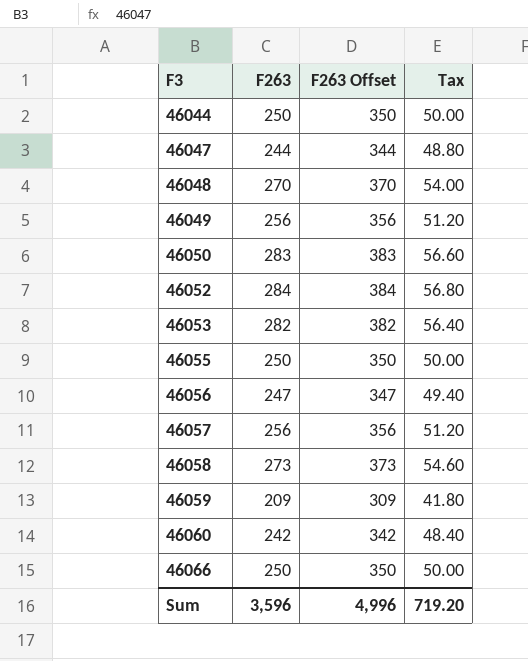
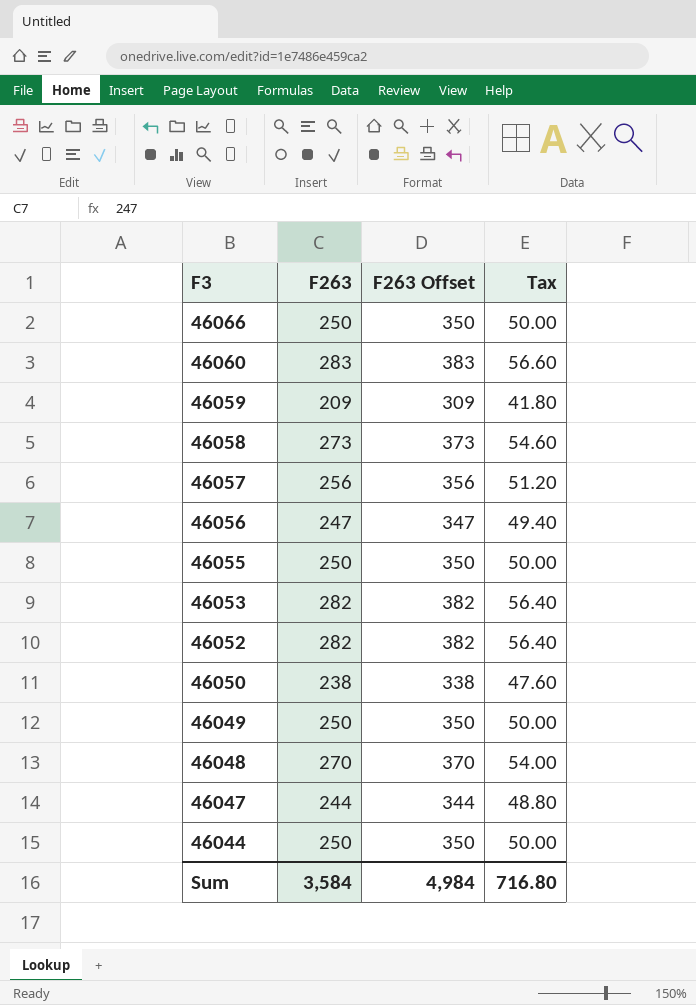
row order: F3 ascending -> F3 descending
46060 | F263: 242 -> 283
46060 | F263 Offset: 342 -> 383
46060 | Tax: 48.40 -> 56.60
46052 | F263: 284 -> 282
46052 | F263 Offset: 384 -> 382
46052 | Tax: 56.80 -> 56.40
46050 | F263: 283 -> 238
46050 | F263 Offset: 383 -> 338
46050 | Tax: 56.60 -> 47.60
46049 | F263: 256 -> 250
46049 | F263 Offset: 356 -> 350
46049 | Tax: 51.20 -> 50.00
Sum | F263: 3,596 -> 3,584
Sum | F263 Offset: 4,996 -> 4,984
Sum | Tax: 719.20 -> 716.80

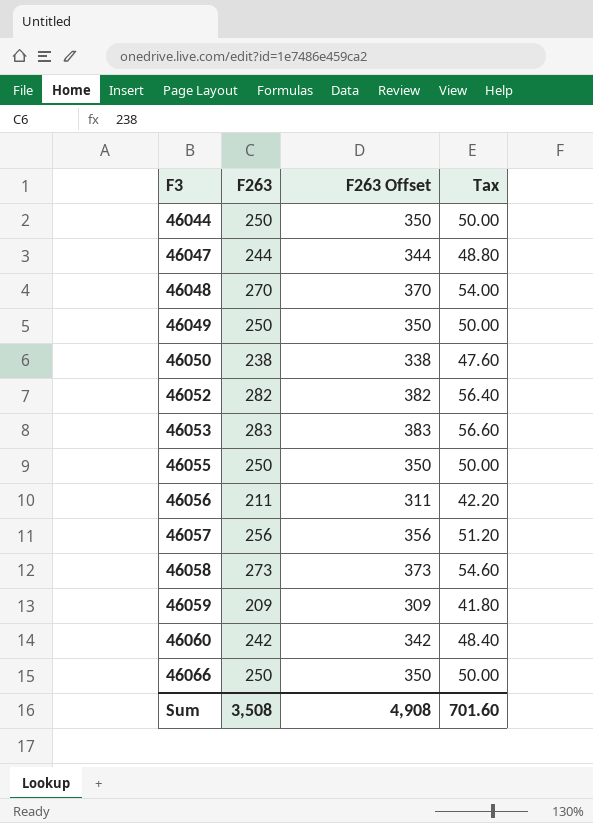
row order: F3 descending -> F3 ascending
46053 | F263: 282 -> 283
46053 | F263 Offset: 382 -> 383
46053 | Tax: 56.40 -> 56.60
46056 | F263: 247 -> 211
46056 | F263 Offset: 347 -> 311
46056 | Tax: 49.40 -> 42.20
46060 | F263: 283 -> 242
46060 | F263 Offset: 383 -> 342
46060 | Tax: 56.60 -> 48.40
Sum | F263: 3,584 -> 3,508
Sum | F263 Offset: 4,984 -> 4,908
Sum | Tax: 716.80 -> 701.60

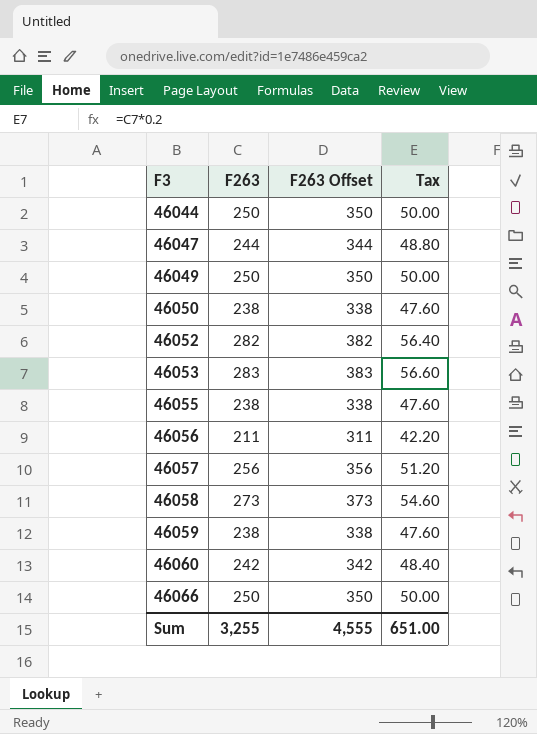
row 46048: 270 | 370 | 54.00 -> none
46055 | F263: 250 -> 238
46055 | F263 Offset: 350 -> 338
46055 | Tax: 50.00 -> 47.60
46059 | F263: 209 -> 238
46059 | F263 Offset: 309 -> 338
46059 | Tax: 41.80 -> 47.60
Sum | F263: 3,508 -> 3,255
Sum | F263 Offset: 4,908 -> 4,555
Sum | Tax: 701.60 -> 651.00

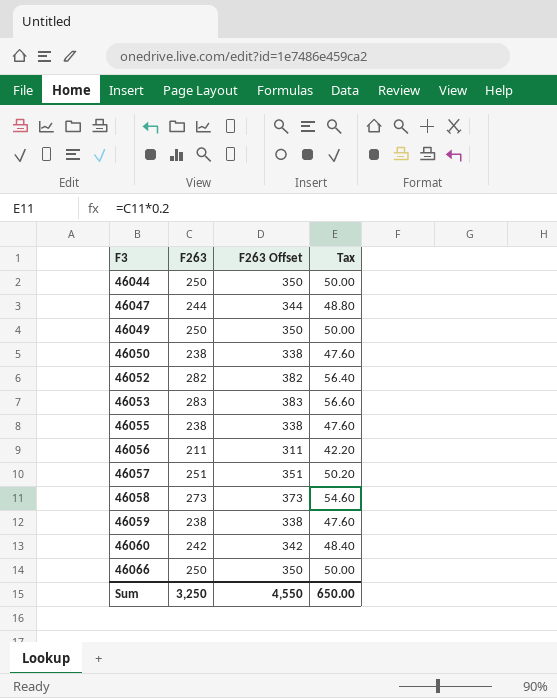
46057 | F263: 256 -> 251
46057 | F263 Offset: 356 -> 351
46057 | Tax: 51.20 -> 50.20
Sum | F263: 3,255 -> 3,250
Sum | F263 Offset: 4,555 -> 4,550
Sum | Tax: 651.00 -> 650.00

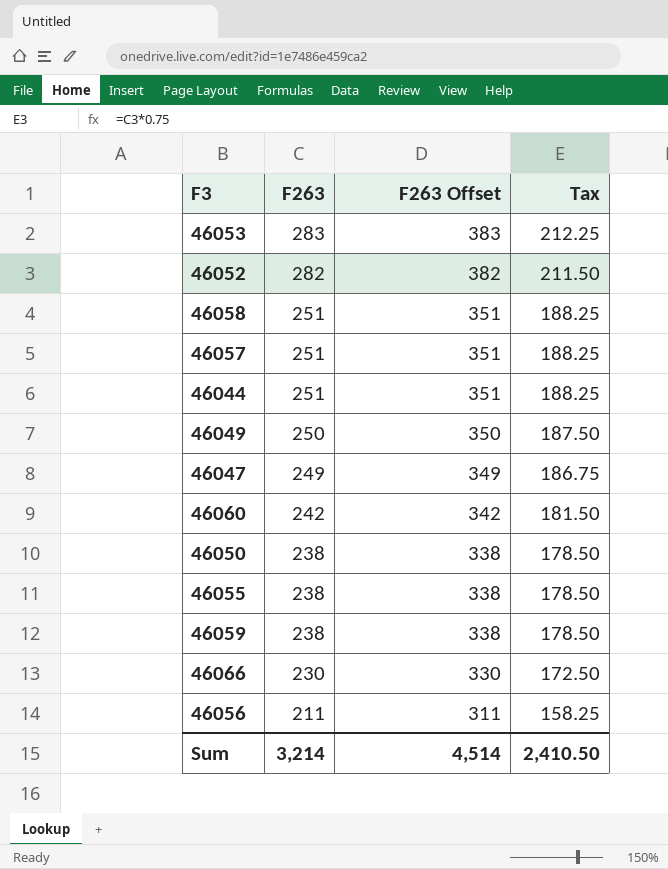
row order: F3 ascending -> F263 descending
column Tax | formula: [F263] * 0.2 -> [F263] * 0.75
46058 | F263: 273 -> 251
46058 | F263 Offset: 373 -> 351
46044 | F263: 250 -> 251
46044 | F263 Offset: 350 -> 351
46047 | F263: 244 -> 249
46047 | F263 Offset: 344 -> 349
46066 | F263: 250 -> 230
46066 | F263 Offset: 350 -> 330
Sum | F263: 3,250 -> 3,214
Sum | F263 Offset: 4,550 -> 4,514
Sum | Tax: 650.00 -> 2,410.50

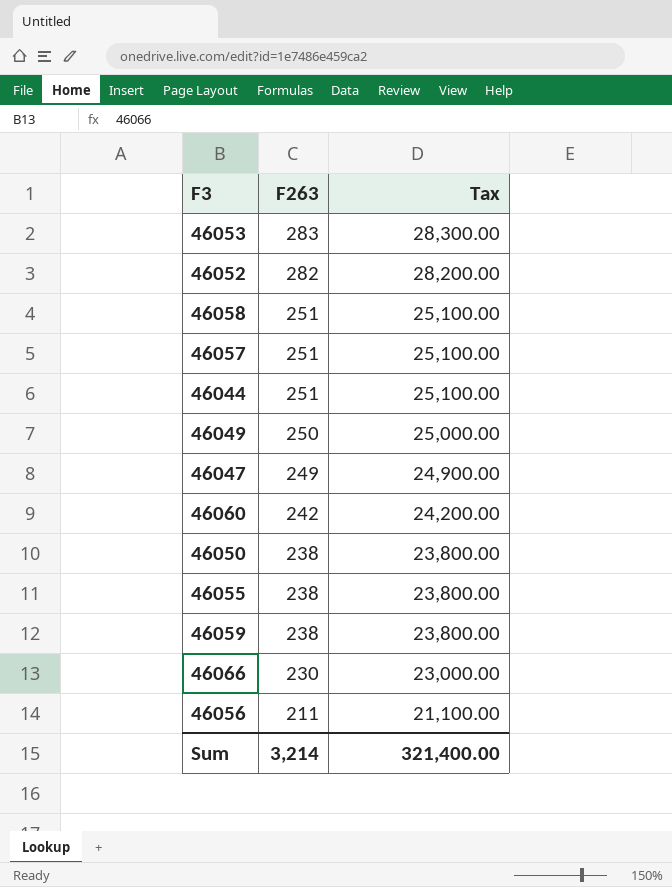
column F263 Offset | formula: [F263] + 100 -> none
column Tax | formula: [F263] * 0.75 -> [F263] * 100
Sum | Tax: 2,410.50 -> 321,400.00

